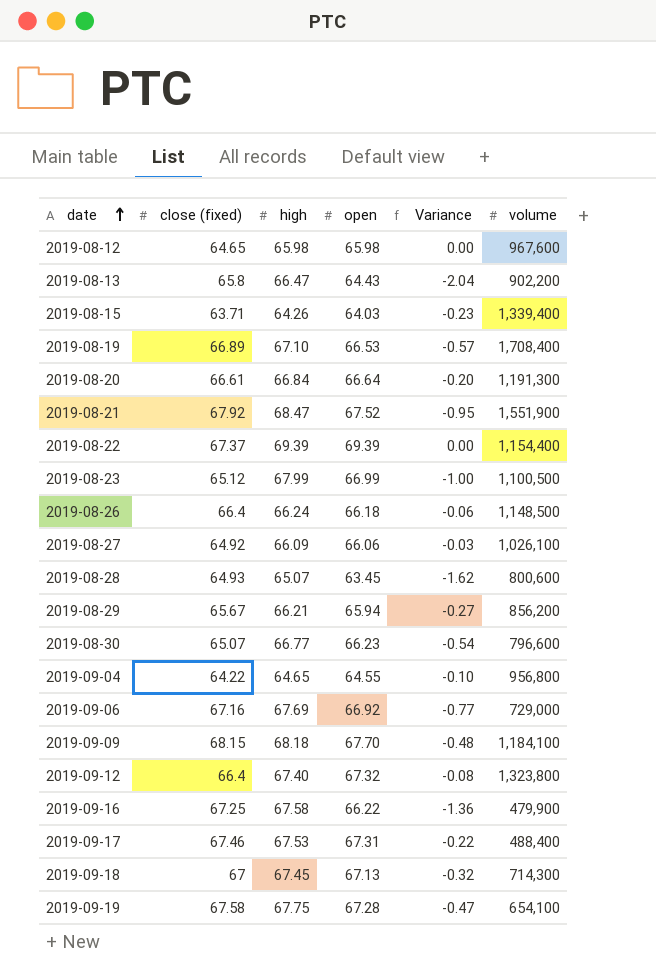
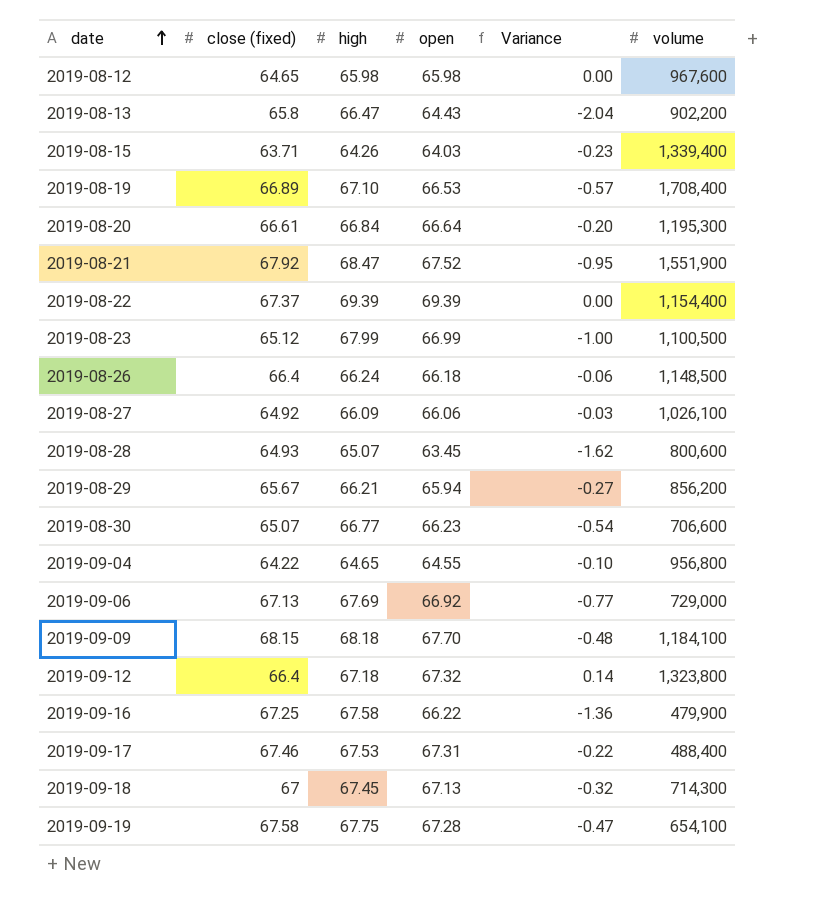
2019-08-20 | volume: 1,191,300 -> 1,195,300
2019-08-30 | volume: 796,600 -> 706,600
2019-09-06 | close (fixed): 67.16 -> 67.13
2019-09-12 | high: 67.40 -> 67.18
2019-09-12 | Variance: -0.08 -> 0.14

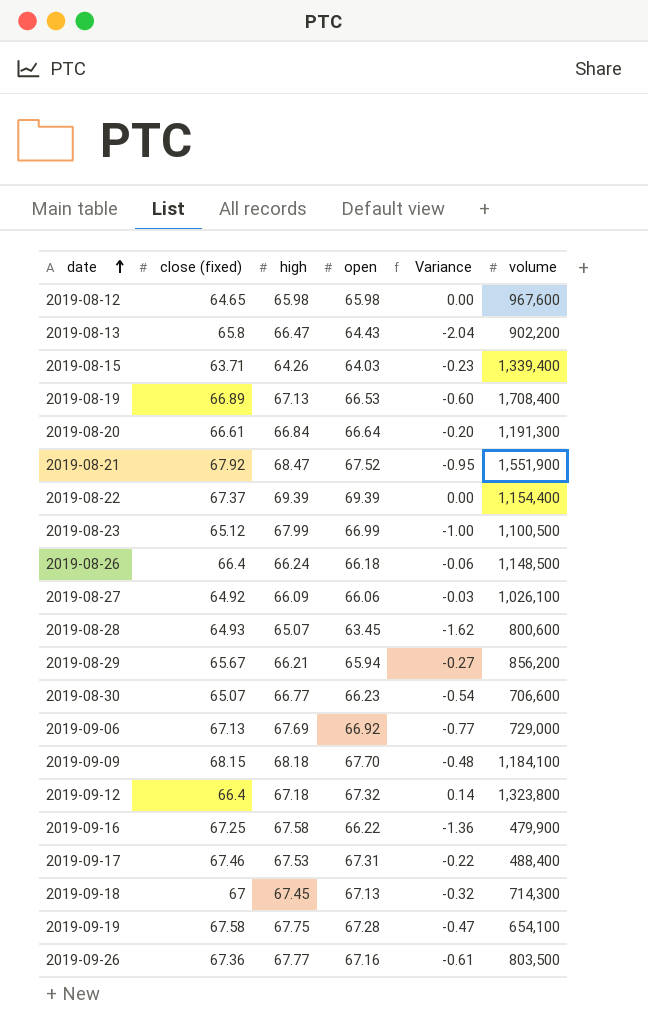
row 2019-09-04: 64.22 | 64.65 | 64.55 | -0.10 | 956,800 -> none
2019-08-19 | high: 67.10 -> 67.13
2019-08-19 | Variance: -0.57 -> -0.60
2019-08-20 | volume: 1,195,300 -> 1,191,300
row 2019-09-26: none -> 67.36 | 67.77 | 67.16 | -0.61 | 803,500

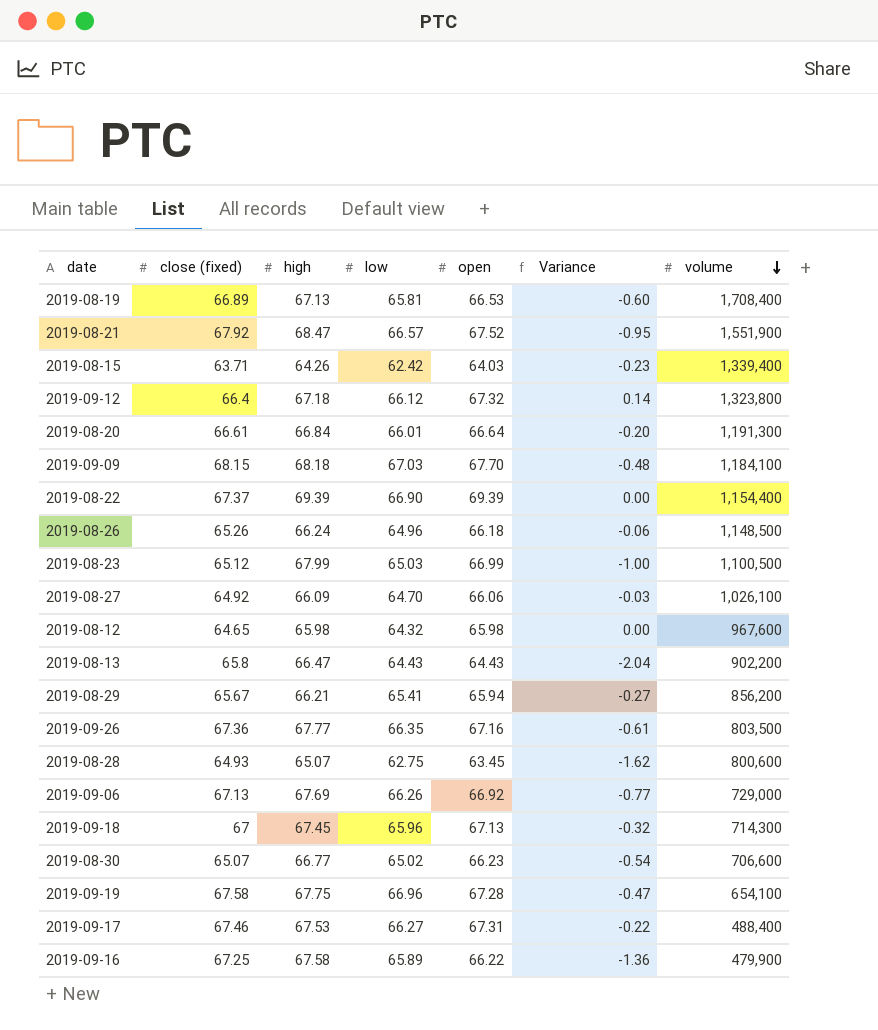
row order: date ascending -> volume descending
column low | position: none -> 4
2019-08-26 | close (fixed): 66.4 -> 65.26

